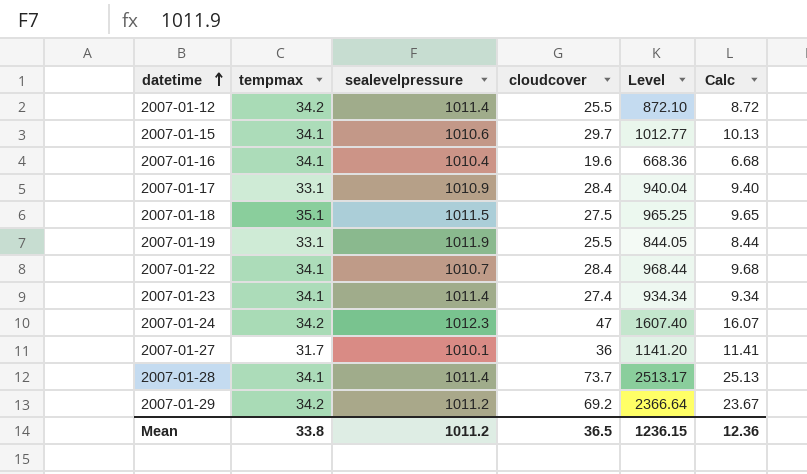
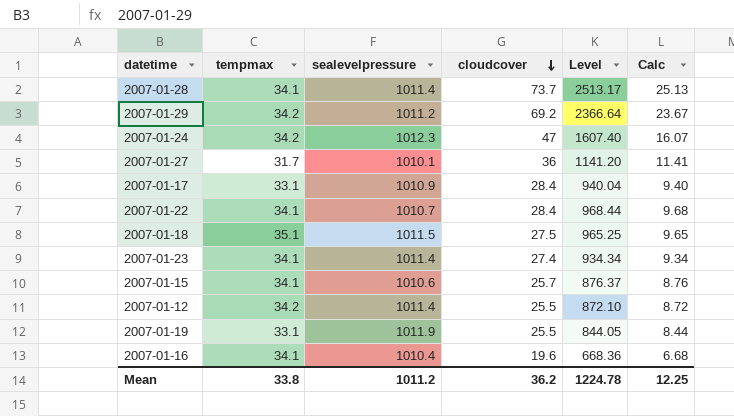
row order: datetime ascending -> cloudcover descending
2007-01-15 | cloudcover: 29.7 -> 25.7
2007-01-15 | Level: 1012.77 -> 876.37
2007-01-15 | Calc: 10.13 -> 8.76
Mean | cloudcover: 36.5 -> 36.2
Mean | Level: 1236.15 -> 1224.78
Mean | Calc: 12.36 -> 12.25

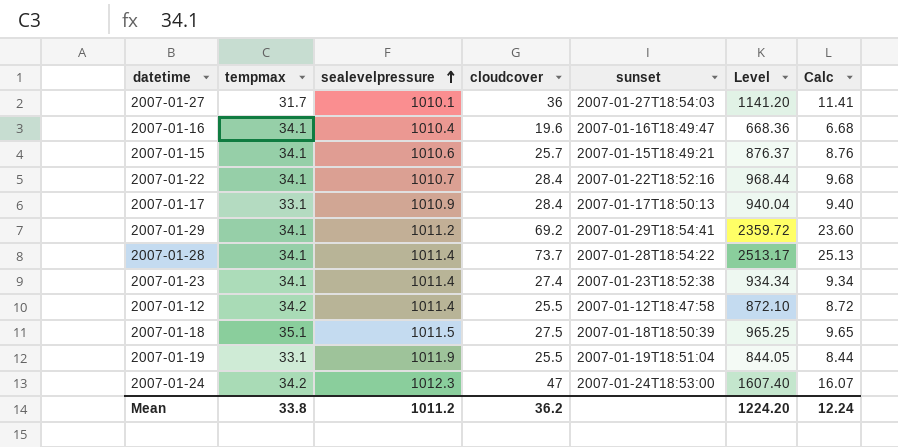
row order: cloudcover descending -> sealevelpressure ascending
column sunset | position: none -> 5
2007-01-29 | tempmax: 34.2 -> 34.1
2007-01-29 | Level: 2366.64 -> 2359.72
2007-01-29 | Calc: 23.67 -> 23.60
Mean | Level: 1224.78 -> 1224.20
Mean | Calc: 12.25 -> 12.24

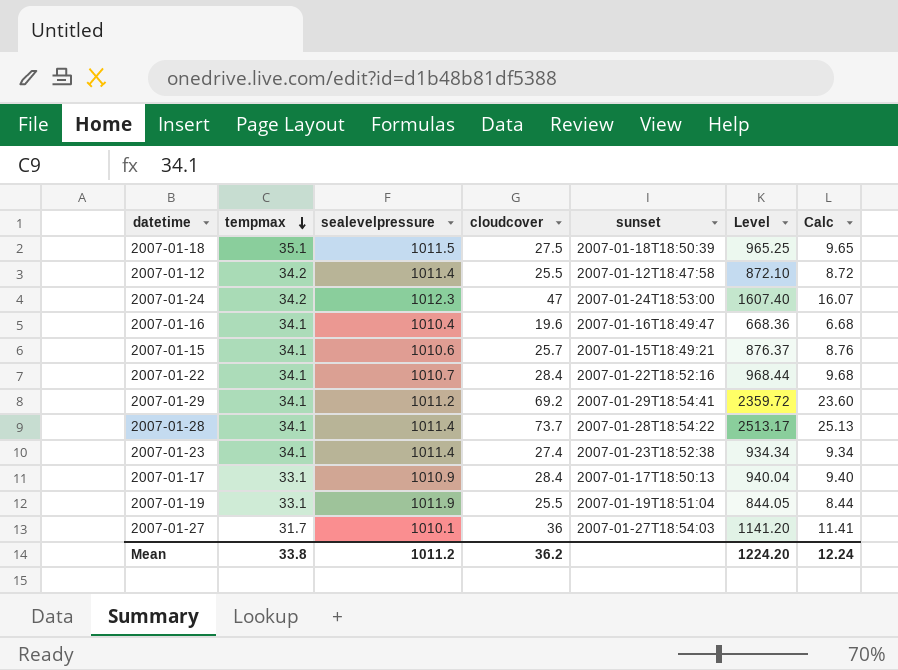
row order: sealevelpressure ascending -> tempmax descending

